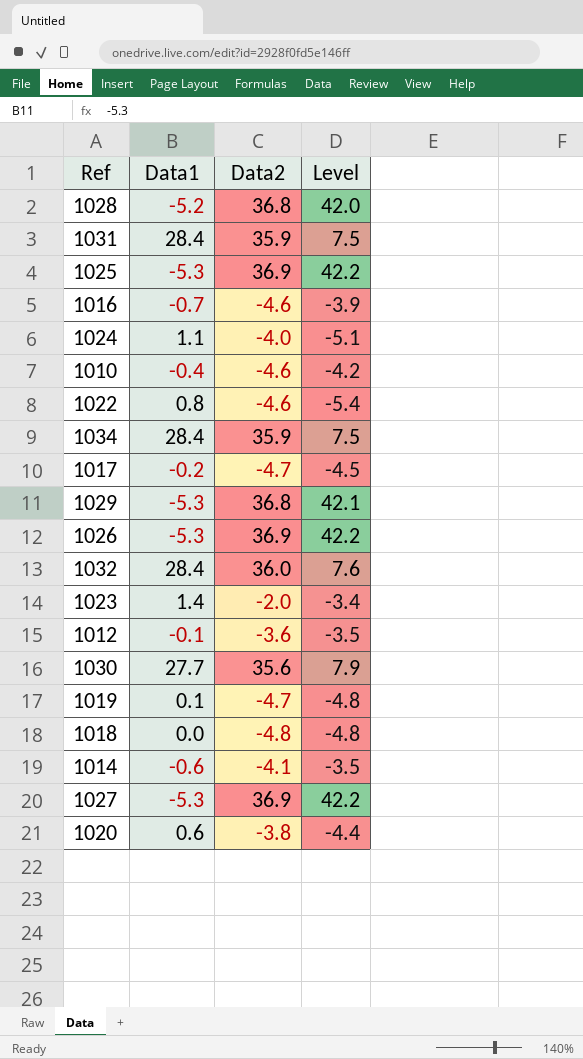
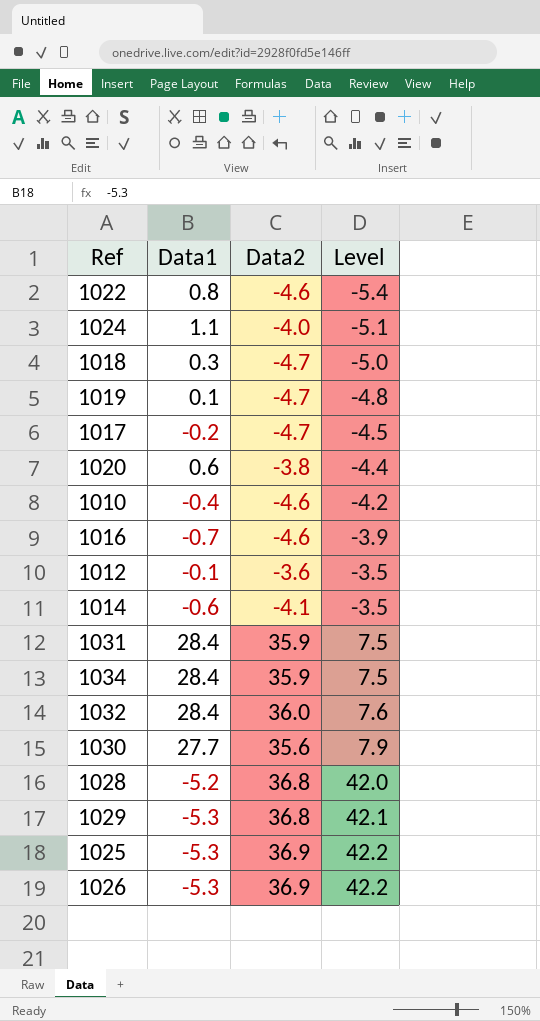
row order: none -> Level ascending
row 1023: 1.4 | -2.0 | -3.4 -> none
row 1027: -5.3 | 36.9 | 42.2 -> none
1018 | Data1: 0.0 -> 0.3
1018 | Data2: -4.8 -> -4.7
1018 | Level: -4.8 -> -5.0

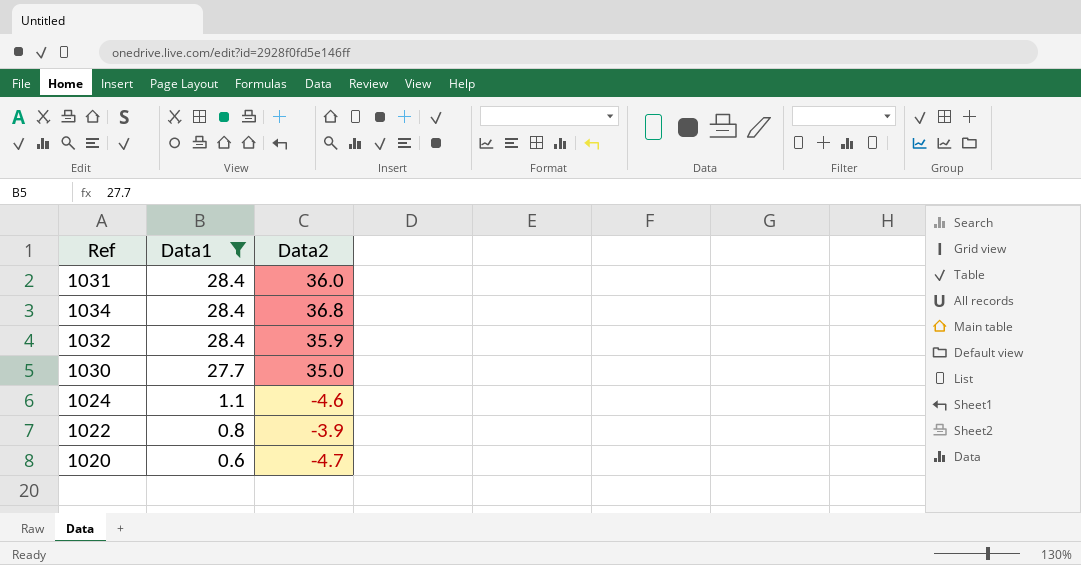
filter: none -> Data1 >= 0.6
row order: Level ascending -> Data1 descending
column Level | formula: [Data2] - [Data1] -> none
1031 | Data2: 35.9 -> 36.0
1034 | Data2: 35.9 -> 36.8
1032 | Data2: 36.0 -> 35.9
1030 | Data2: 35.6 -> 35.0
1024 | Data2: -4.0 -> -4.6
1022 | Data2: -4.6 -> -3.9
1020 | Data2: -3.8 -> -4.7

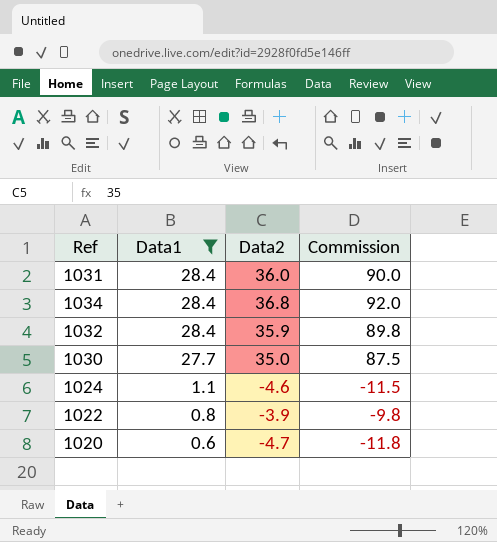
column Commission | formula: none -> [Data2] * 2.5

